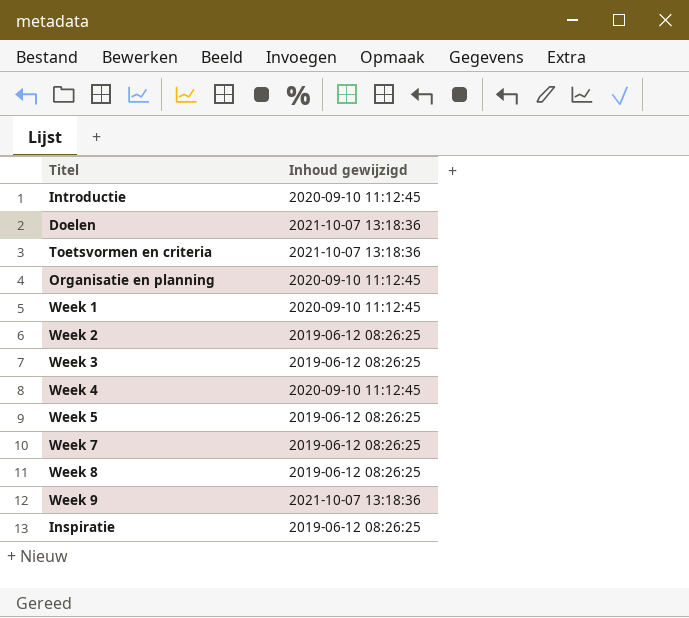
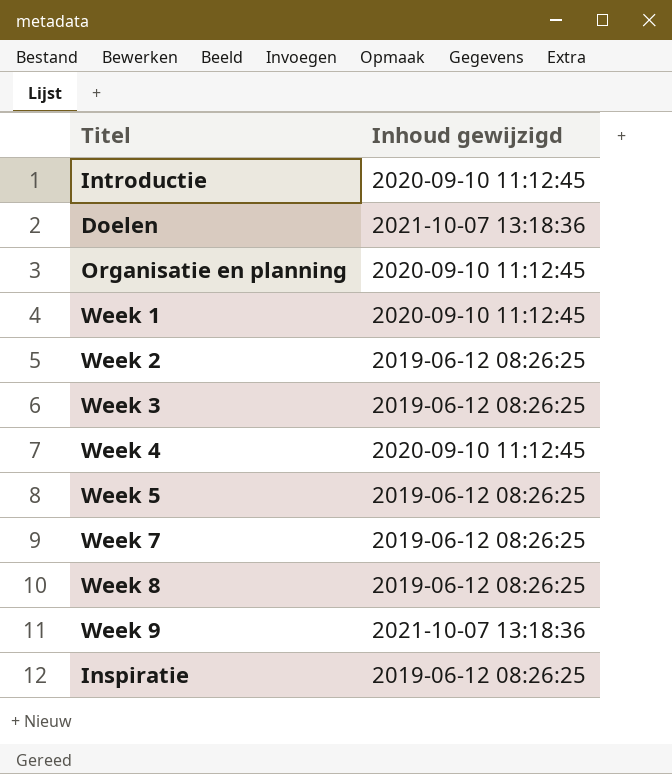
row Toetsvormen en criteria: 2021-10-07 13:18:36 -> none

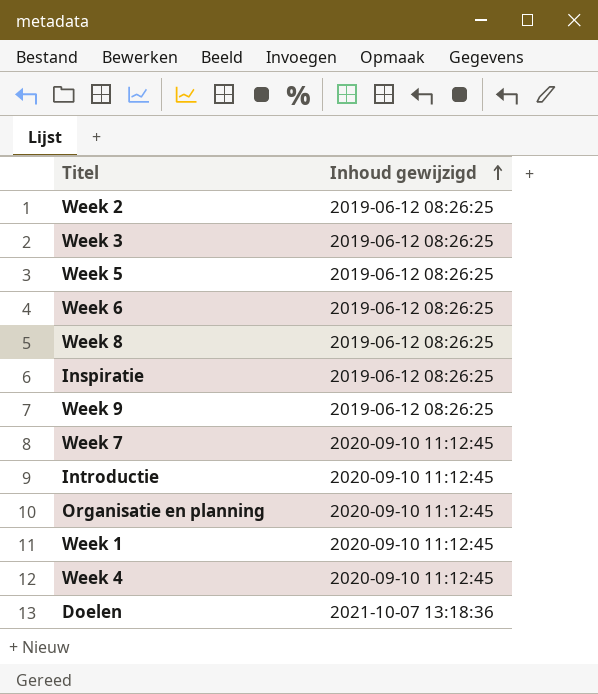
row order: none -> Inhoud gewijzigd ascending
row Week 6: none -> 2019-06-12 08:26:25
Week 9 | Inhoud gewijzigd: 2021-10-07 13:18:36 -> 2019-06-12 08:26:25
Week 7 | Inhoud gewijzigd: 2019-06-12 08:26:25 -> 2020-09-10 11:12:45

